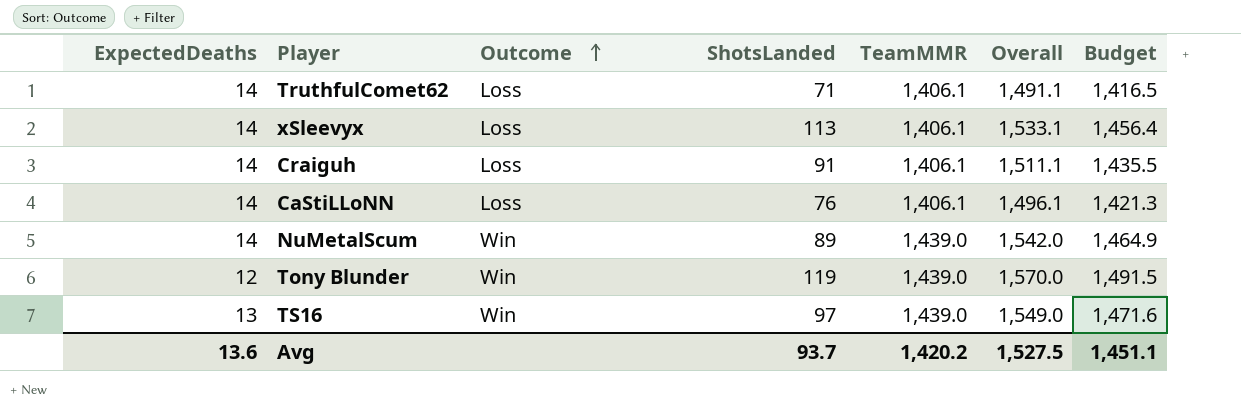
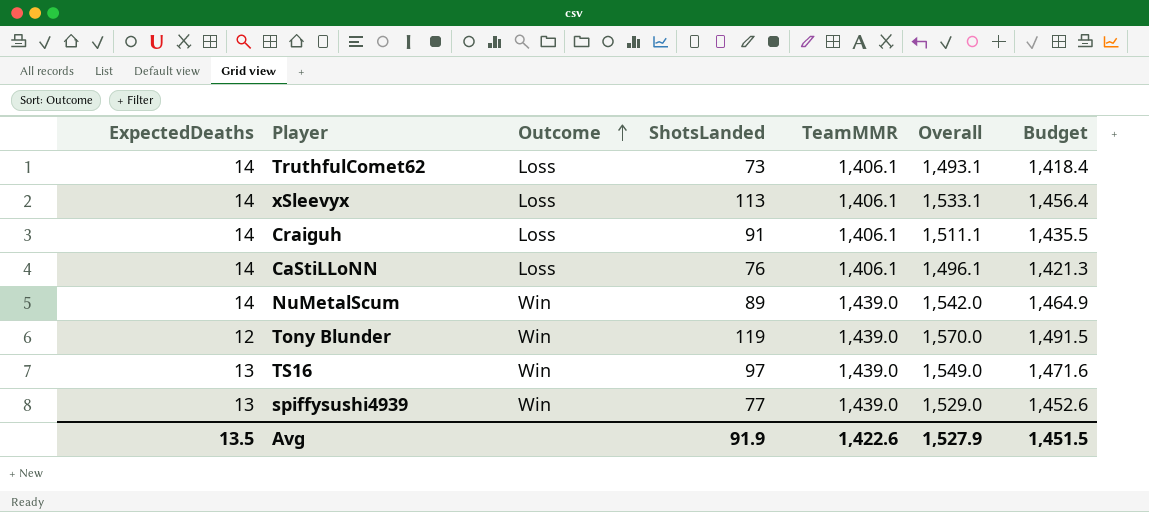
TruthfulComet62 | ShotsLanded: 71 -> 73
TruthfulComet62 | Overall: 1,491.1 -> 1,493.1
TruthfulComet62 | Budget: 1,416.5 -> 1,418.4
row spiffysushi4939: none -> 13 | Win | 77 | 1,439.0 | 1,529.0 | 1,452.6
Avg | ExpectedDeaths: 13.6 -> 13.5
Avg | ShotsLanded: 93.7 -> 91.9
Avg | TeamMMR: 1,420.2 -> 1,422.6
Avg | Overall: 1,527.5 -> 1,527.9
Avg | Budget: 1,451.1 -> 1,451.5

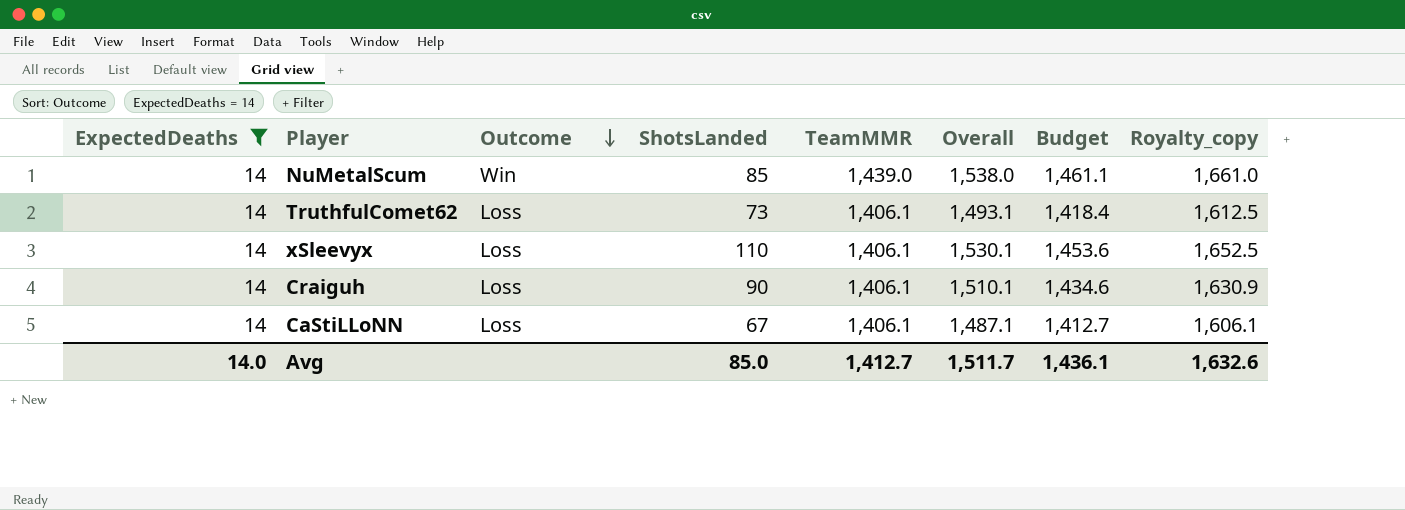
filter: none -> ExpectedDeaths = 14
row order: Outcome ascending -> Outcome descending
column Royalty_copy | formula: none -> [Overall] * 1.08
NuMetalScum | ShotsLanded: 89 -> 85
NuMetalScum | Overall: 1,542.0 -> 1,538.0
NuMetalScum | Budget: 1,464.9 -> 1,461.1
xSleevyx | ShotsLanded: 113 -> 110
xSleevyx | Overall: 1,533.1 -> 1,530.1
xSleevyx | Budget: 1,456.4 -> 1,453.6
Craiguh | ShotsLanded: 91 -> 90
Craiguh | Overall: 1,511.1 -> 1,510.1
Craiguh | Budget: 1,435.5 -> 1,434.6
CaStiLLoNN | ShotsLanded: 76 -> 67
CaStiLLoNN | Overall: 1,496.1 -> 1,487.1
CaStiLLoNN | Budget: 1,421.3 -> 1,412.7
Avg | ExpectedDeaths: 13.5 -> 14.0
Avg | ShotsLanded: 91.9 -> 85.0
Avg | TeamMMR: 1,422.6 -> 1,412.7
Avg | Overall: 1,527.9 -> 1,511.7
Avg | Budget: 1,451.5 -> 1,436.1

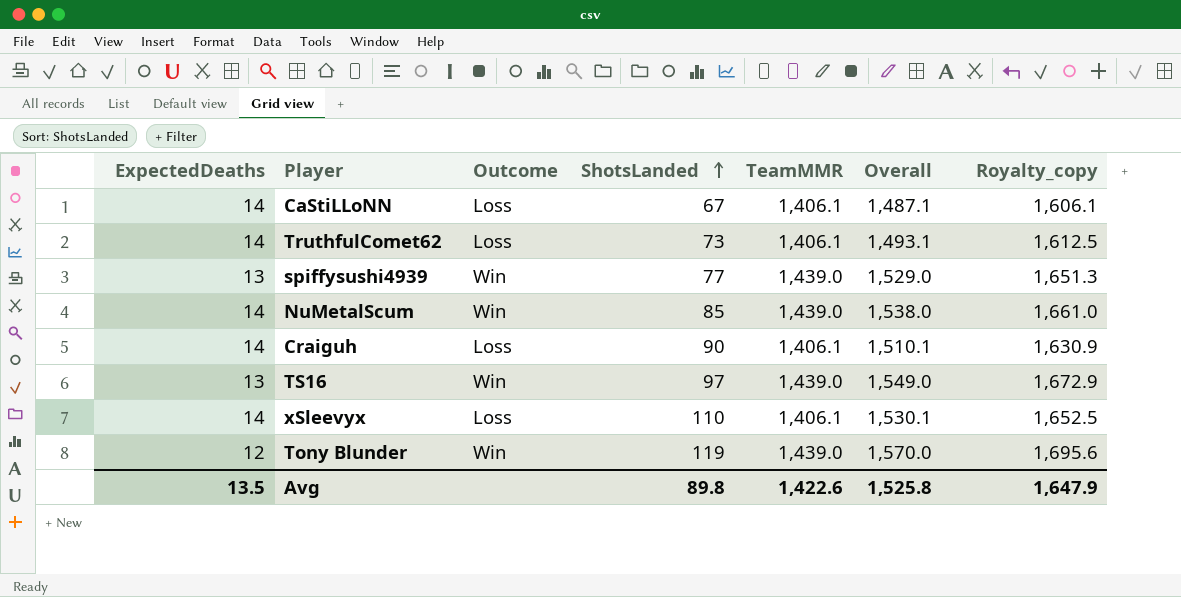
filter: ExpectedDeaths = 14 -> none
row order: Outcome descending -> ShotsLanded ascending
column Budget | formula: [Overall] * 0.95 -> none
Avg | ExpectedDeaths: 14.0 -> 13.5
Avg | ShotsLanded: 85.0 -> 89.8
Avg | TeamMMR: 1,412.7 -> 1,422.6
Avg | Overall: 1,511.7 -> 1,525.8
Avg | Royalty_copy: 1,632.6 -> 1,647.9

